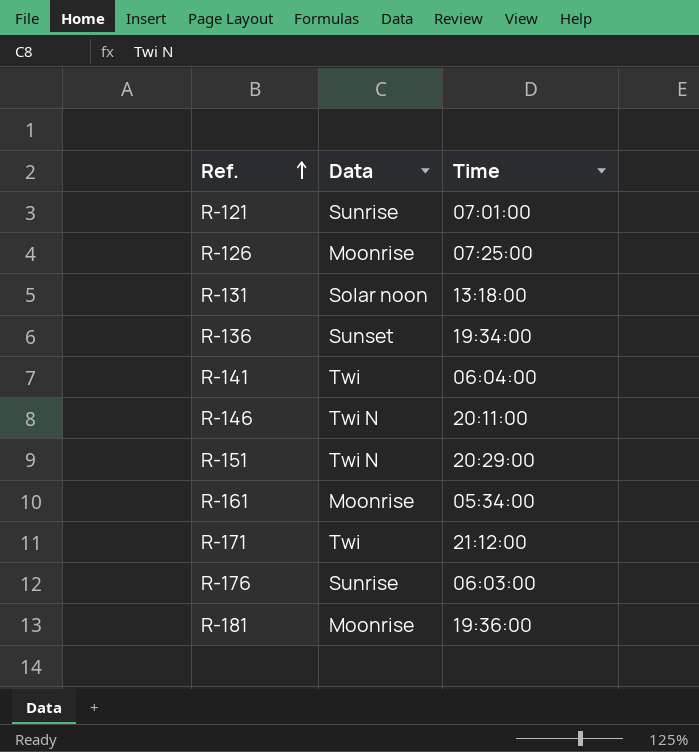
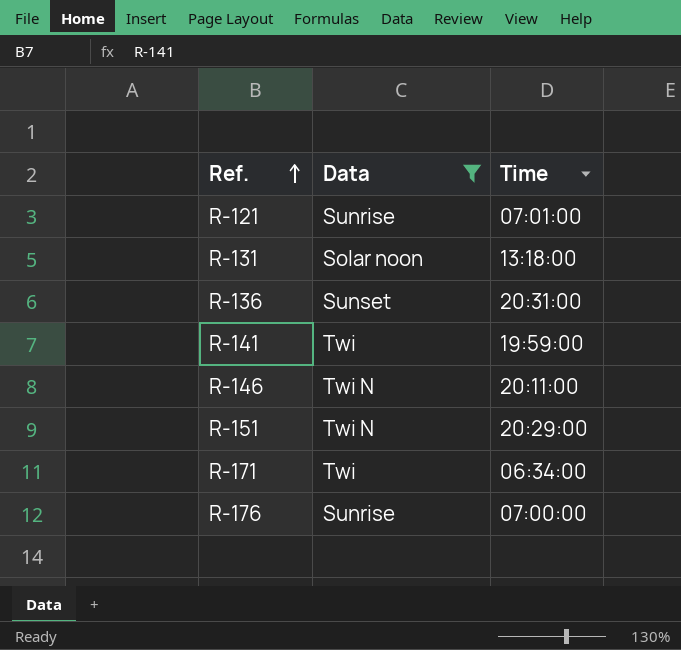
filter: none -> Data != Moonrise
R-136 | Time: 19:34:00 -> 20:31:00
R-141 | Time: 06:04:00 -> 19:59:00
R-171 | Time: 21:12:00 -> 06:34:00
R-176 | Time: 06:03:00 -> 07:00:00

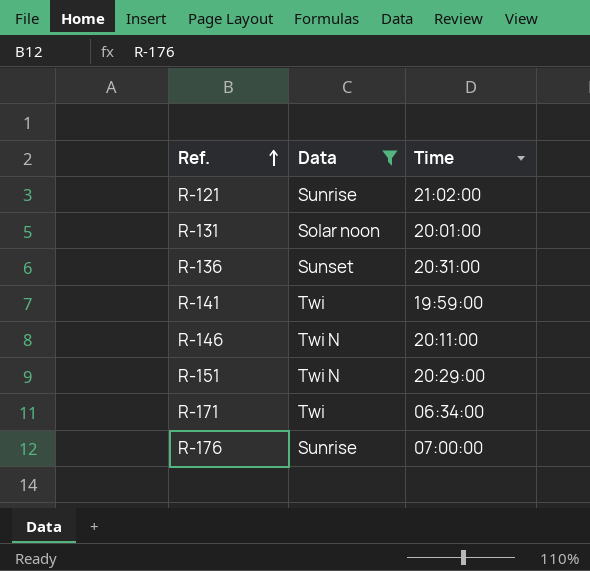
R-121 | Time: 07:01:00 -> 21:02:00
R-131 | Time: 13:18:00 -> 20:01:00

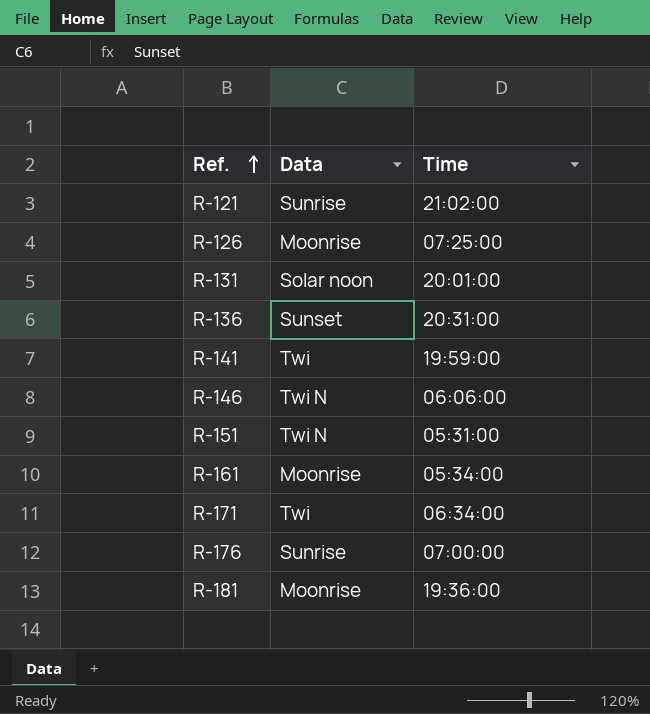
filter: Data != Moonrise -> none
R-146 | Time: 20:11:00 -> 06:06:00
R-151 | Time: 20:29:00 -> 05:31:00

